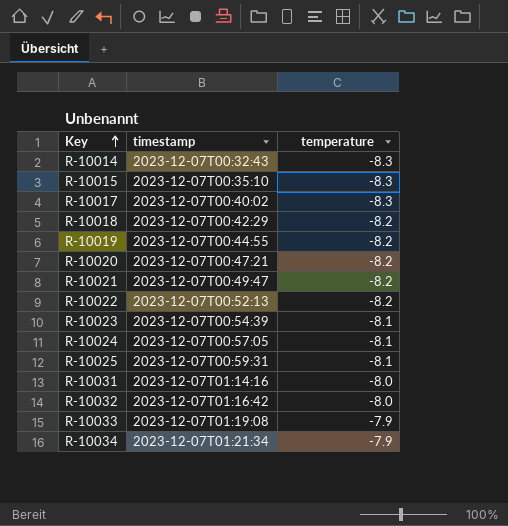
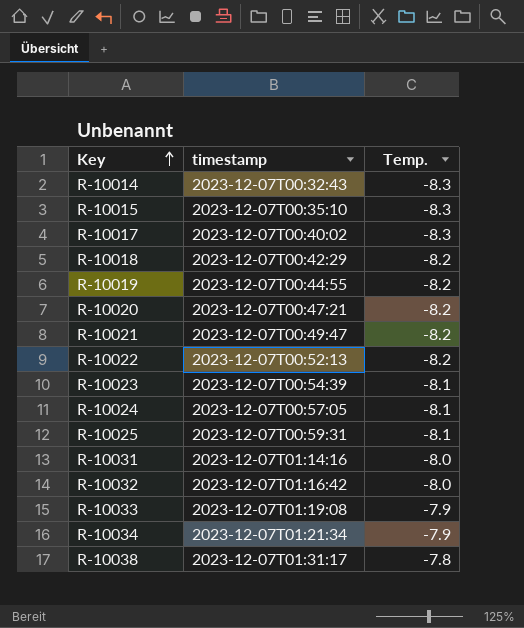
column name: temperature -> Temp.
row R-10038: none -> 2023-12-07T01:31:17 | -7.8

